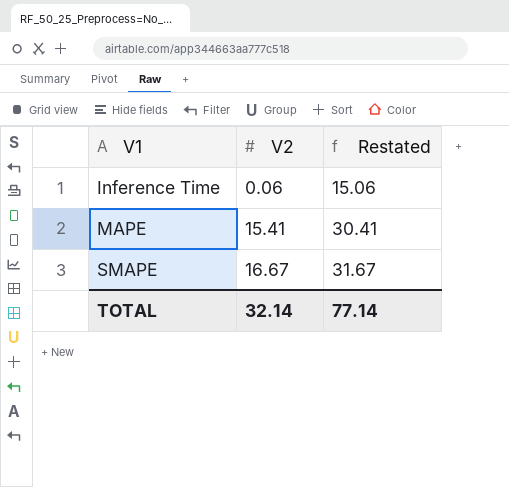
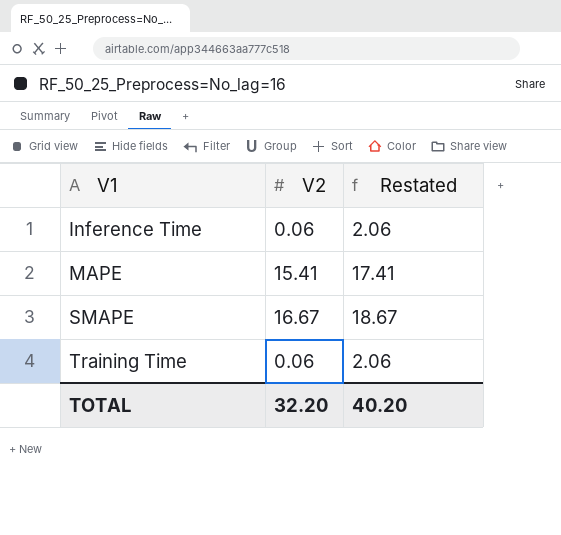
column Restated | formula: [V2] + 15 -> [V2] + 2
row Training Time: none -> 0.06 | 2.06
TOTAL | V2: 32.14 -> 32.20
TOTAL | Restated: 77.14 -> 40.20

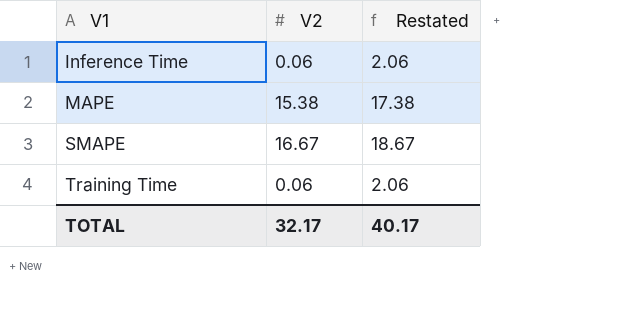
MAPE | V2: 15.41 -> 15.38
MAPE | Restated: 17.41 -> 17.38
TOTAL | V2: 32.20 -> 32.17
TOTAL | Restated: 40.20 -> 40.17

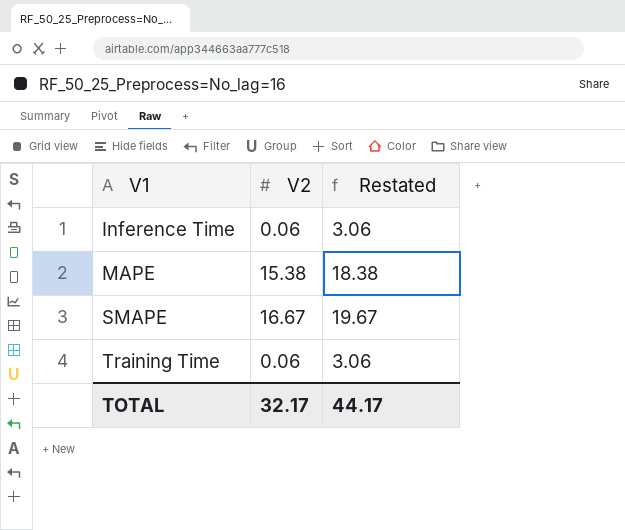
column Restated | formula: [V2] + 2 -> [V2] + 3
TOTAL | Restated: 40.17 -> 44.17

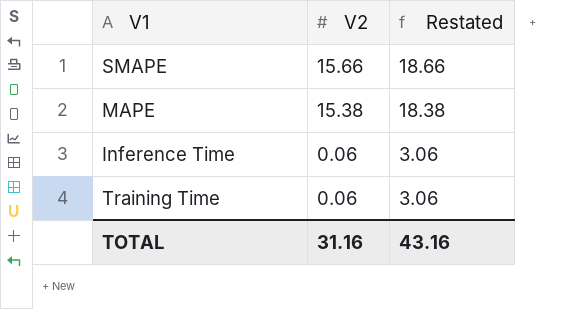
row order: V1 ascending -> V2 descending
SMAPE | V2: 16.67 -> 15.66
SMAPE | Restated: 19.67 -> 18.66
TOTAL | V2: 32.17 -> 31.16
TOTAL | Restated: 44.17 -> 43.16

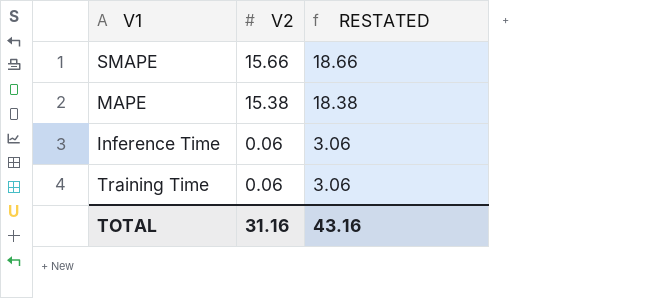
column name: Restated -> RESTATED

